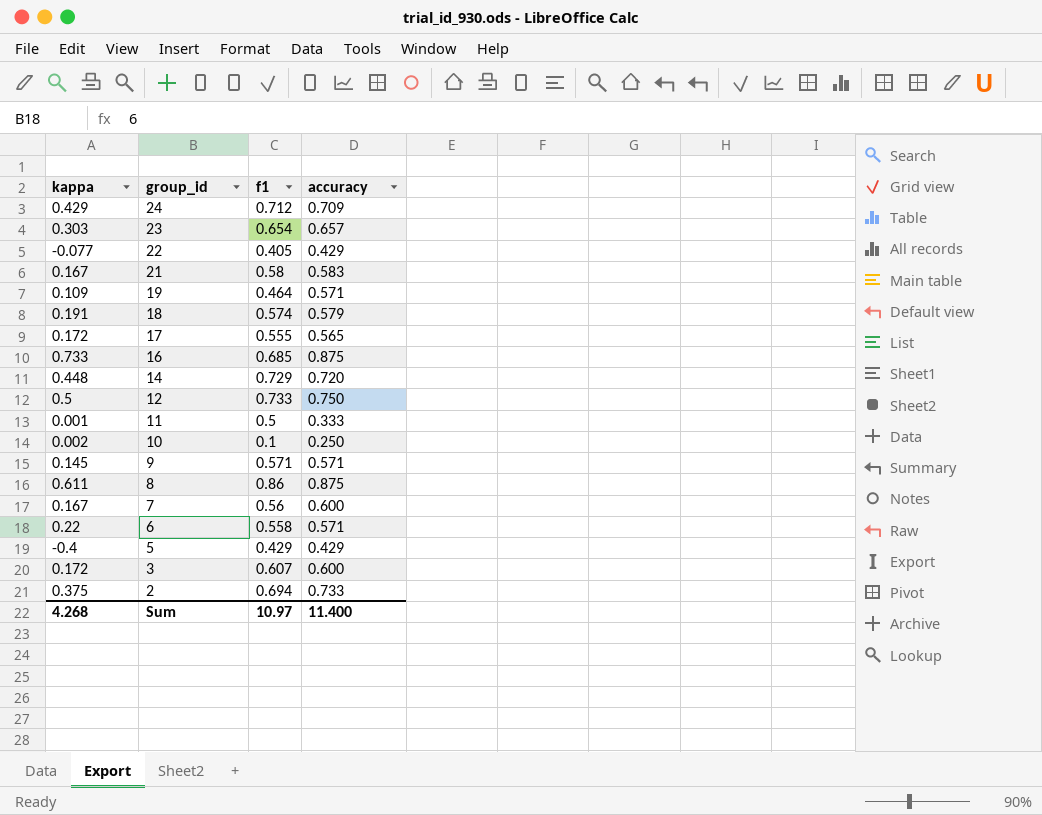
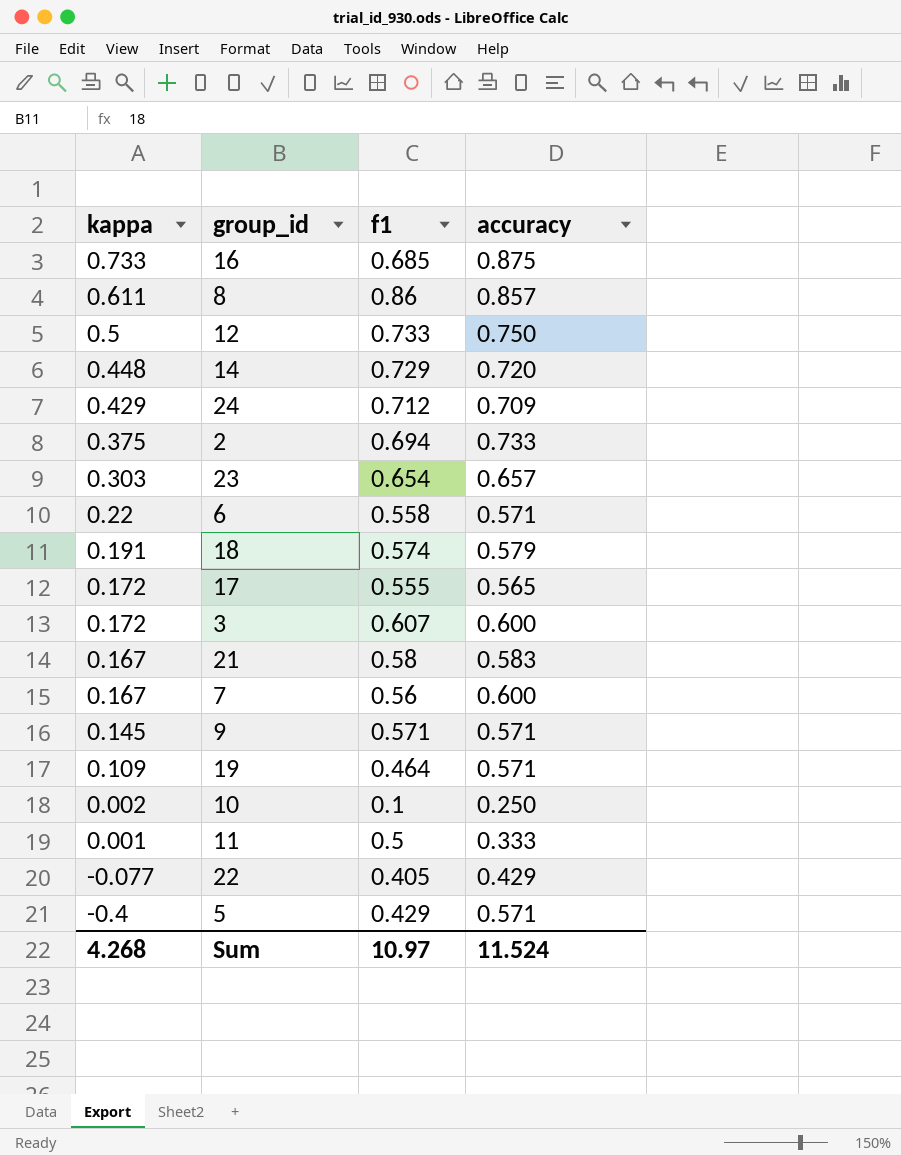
row order: group_id descending -> kappa descending
8 | accuracy: 0.875 -> 0.857
5 | accuracy: 0.429 -> 0.571
Sum | accuracy: 11.400 -> 11.524

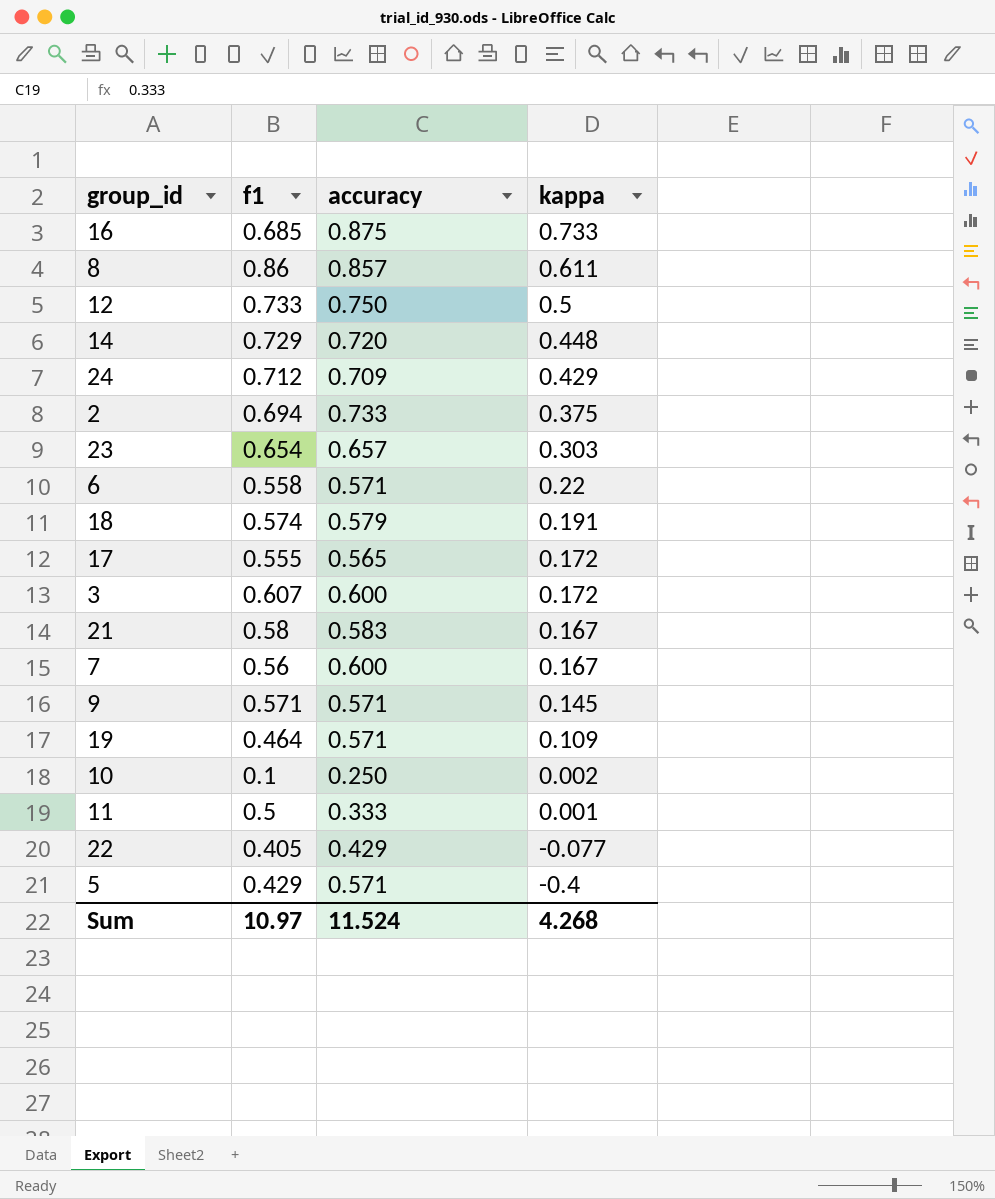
column kappa | position: 1 -> 4

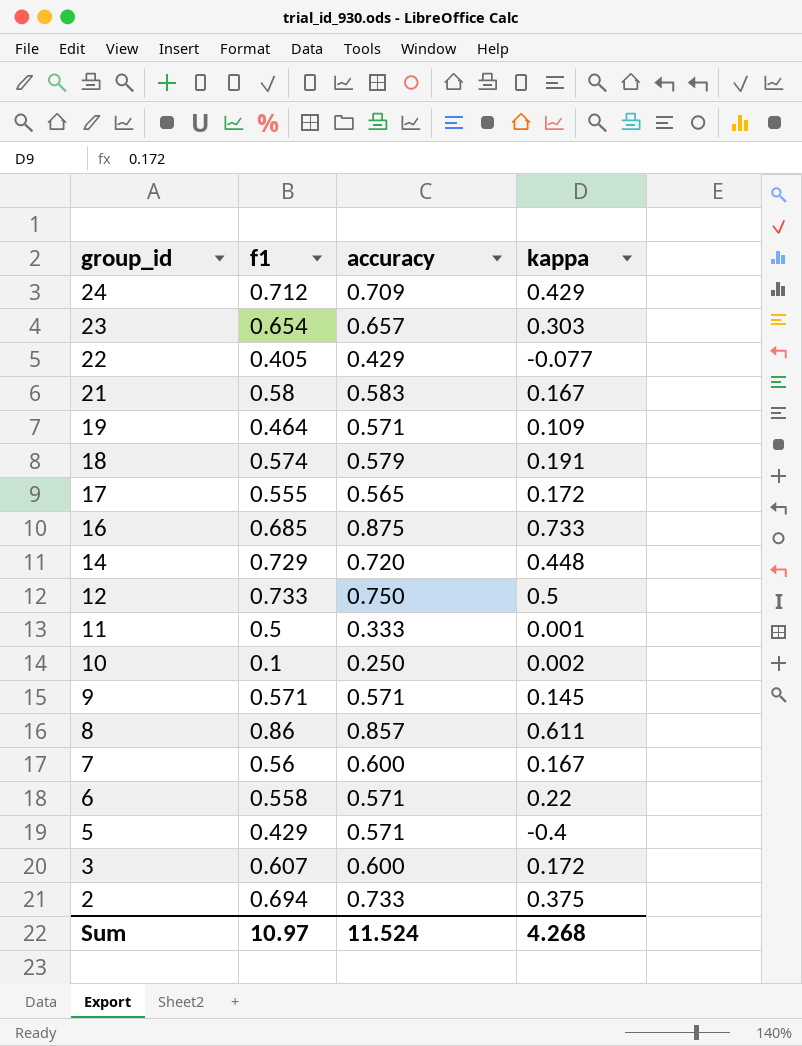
row order: kappa descending -> group_id descending

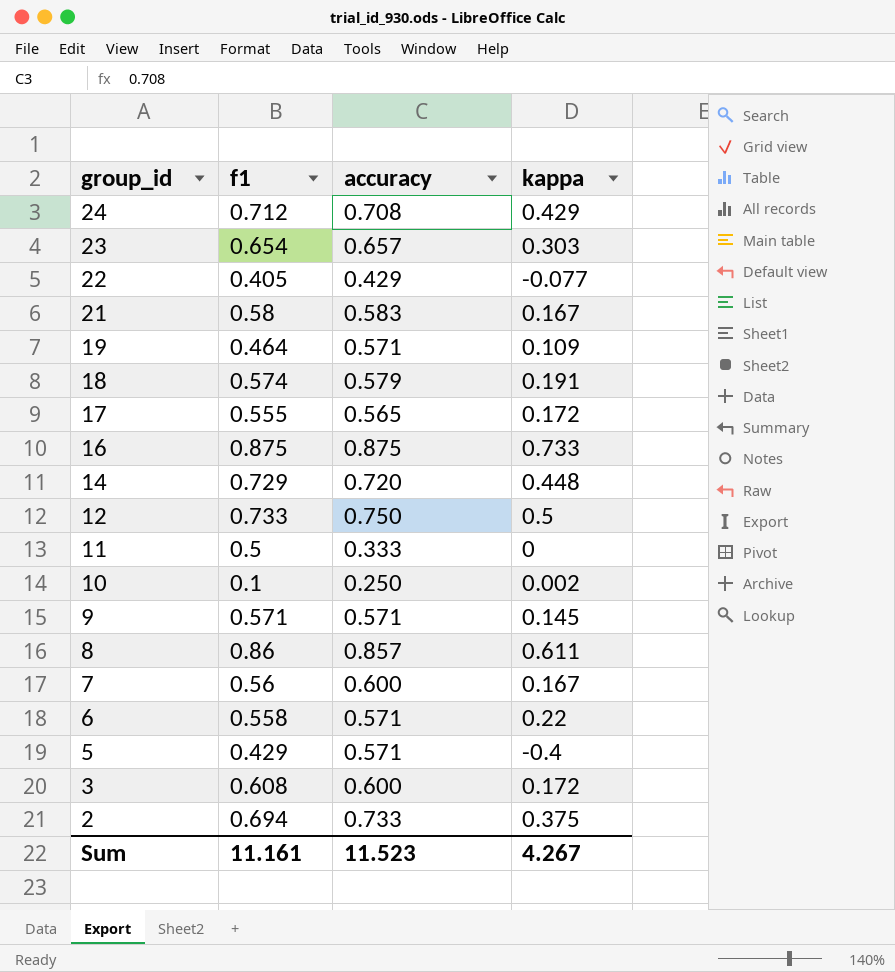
24 | accuracy: 0.709 -> 0.708
16 | f1: 0.685 -> 0.875
11 | kappa: 0.001 -> 0
3 | f1: 0.607 -> 0.608
Sum | f1: 10.97 -> 11.161
Sum | accuracy: 11.524 -> 11.523
Sum | kappa: 4.268 -> 4.267

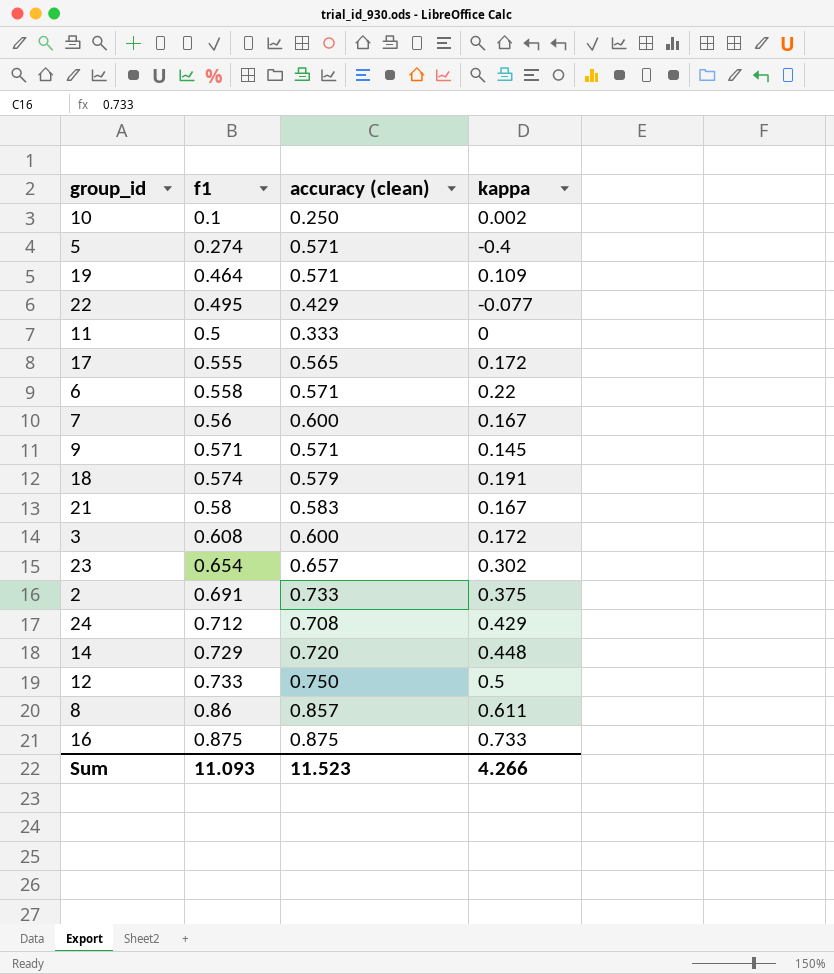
row order: group_id descending -> f1 ascending
column name: accuracy -> accuracy (clean)
5 | f1: 0.429 -> 0.274
22 | f1: 0.405 -> 0.495
23 | kappa: 0.303 -> 0.302
2 | f1: 0.694 -> 0.691
Sum | f1: 11.161 -> 11.093
Sum | kappa: 4.267 -> 4.266

